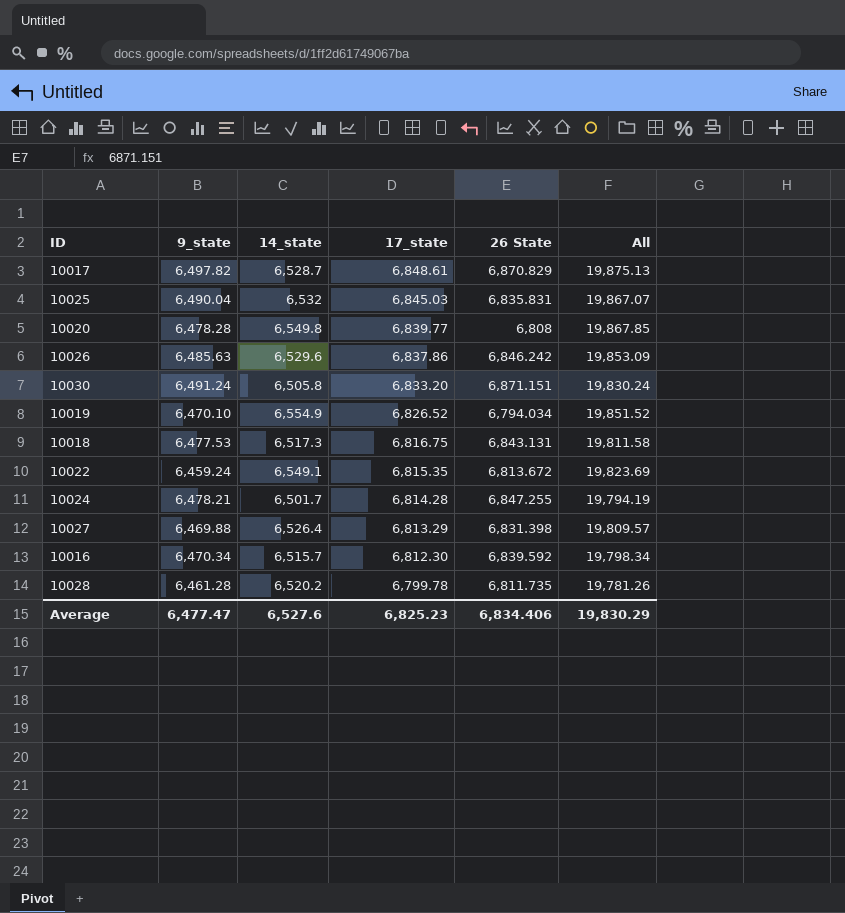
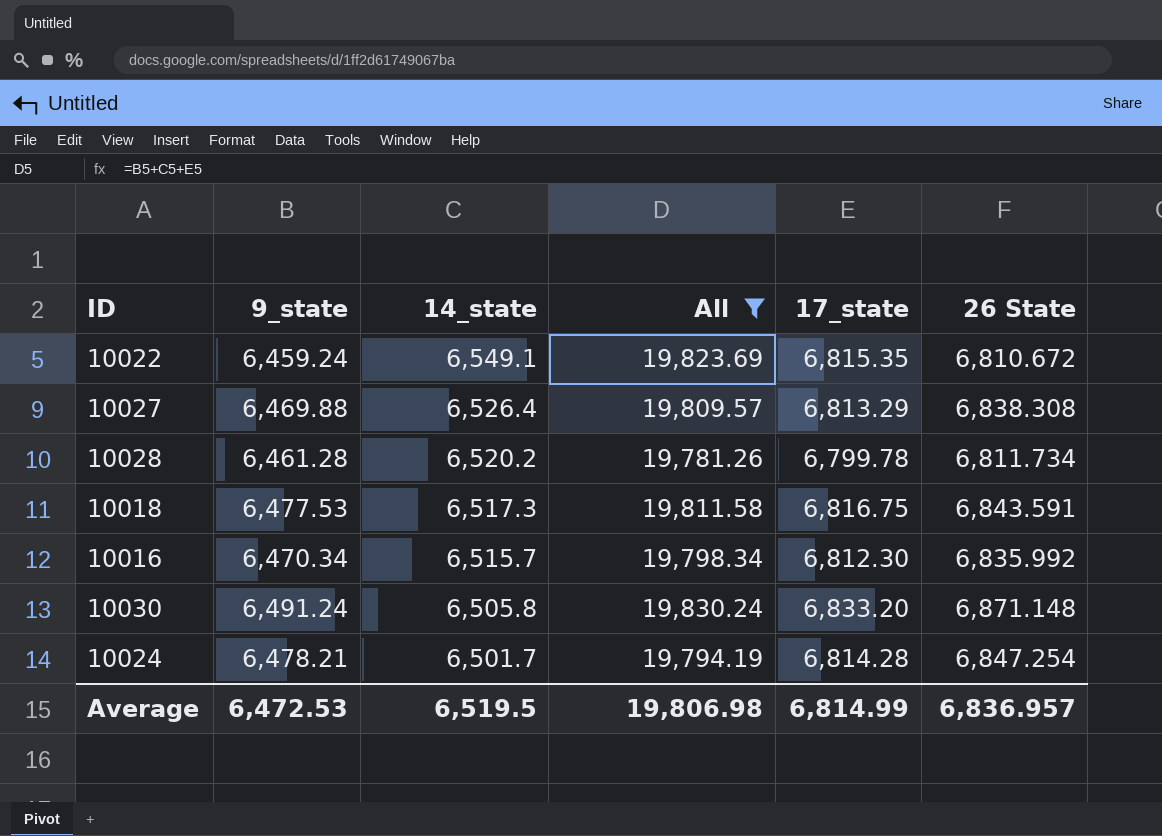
filter: none -> All <= 19,830.24
row order: 17_state descending -> 14_state descending
column All | position: 6 -> 4
10022 | 26 State: 6,813.672 -> 6,810.672
10027 | 26 State: 6,831.398 -> 6,838.308
10028 | 26 State: 6,811.735 -> 6,811.734
10018 | 26 State: 6,843.131 -> 6,843.591
10016 | 26 State: 6,839.592 -> 6,835.992
10030 | 26 State: 6,871.151 -> 6,871.148
10024 | 26 State: 6,847.255 -> 6,847.254
Average | 9_state: 6,477.47 -> 6,472.53
Average | 14_state: 6,527.6 -> 6,519.5
Average | All: 19,830.29 -> 19,806.98
Average | 17_state: 6,825.23 -> 6,814.99
Average | 26 State: 6,834.406 -> 6,836.957

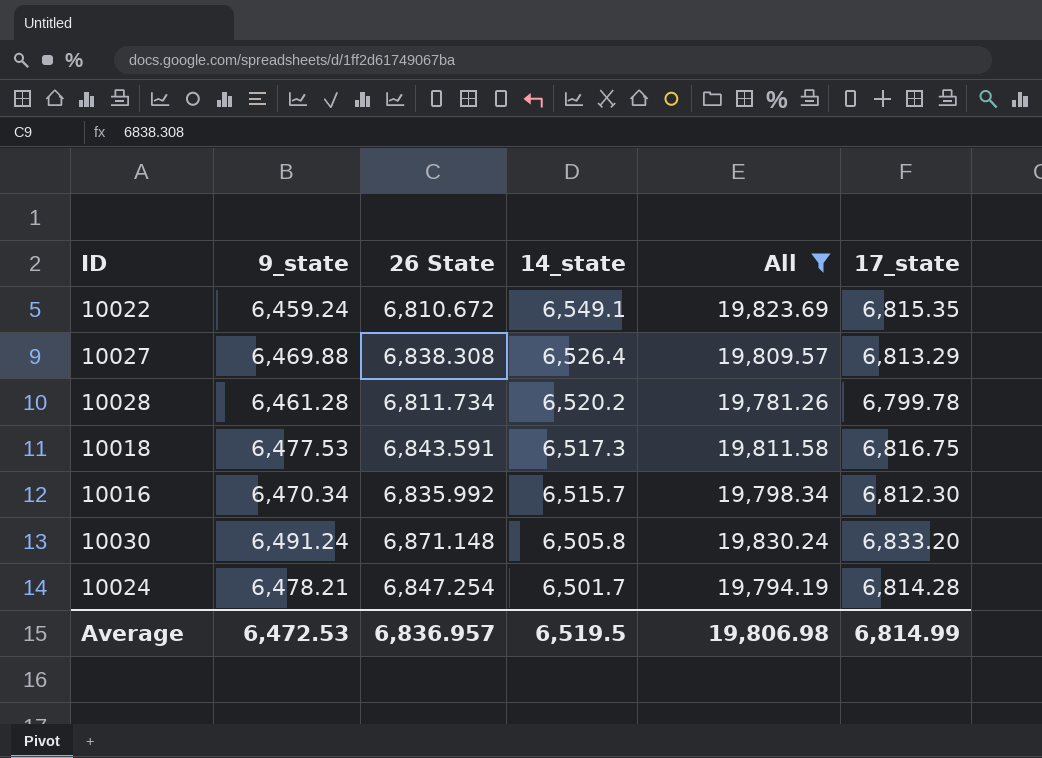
column 26 State | position: 6 -> 3

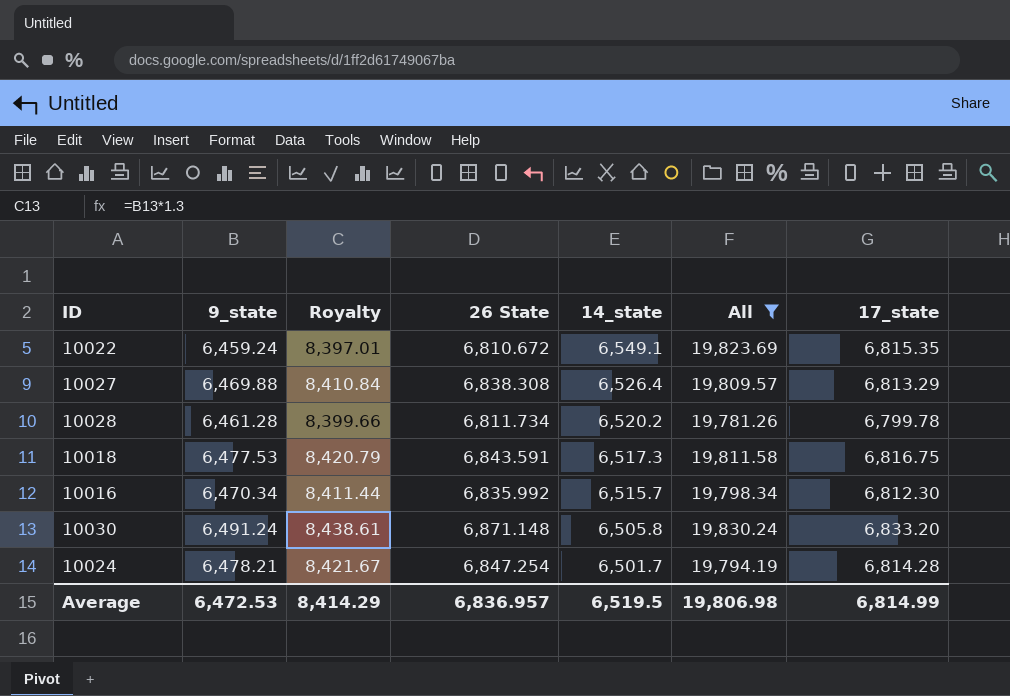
column Royalty | formula: none -> [9_state] * 1.3

